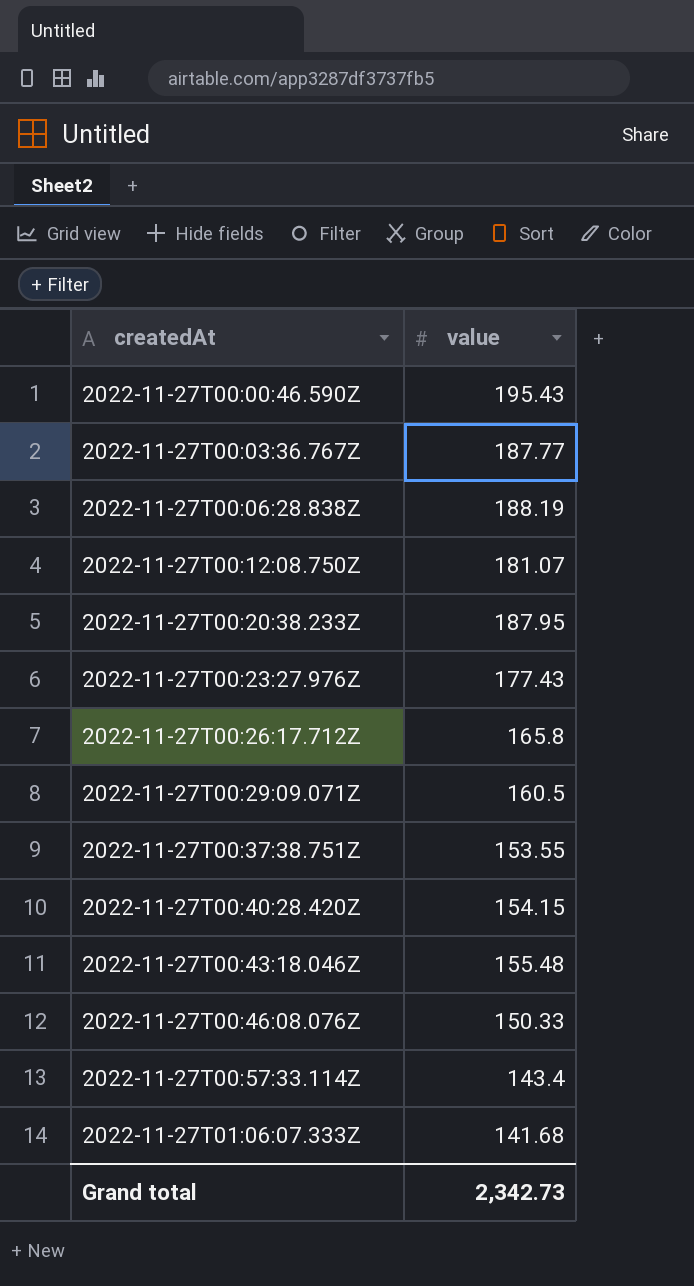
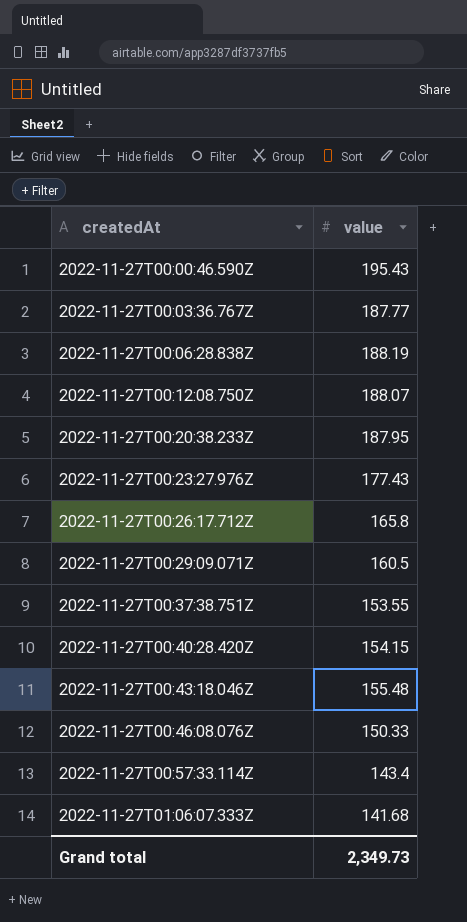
2022-11-27T00:12:08.750Z | value: 181.07 -> 188.07
Grand total | value: 2,342.73 -> 2,349.73

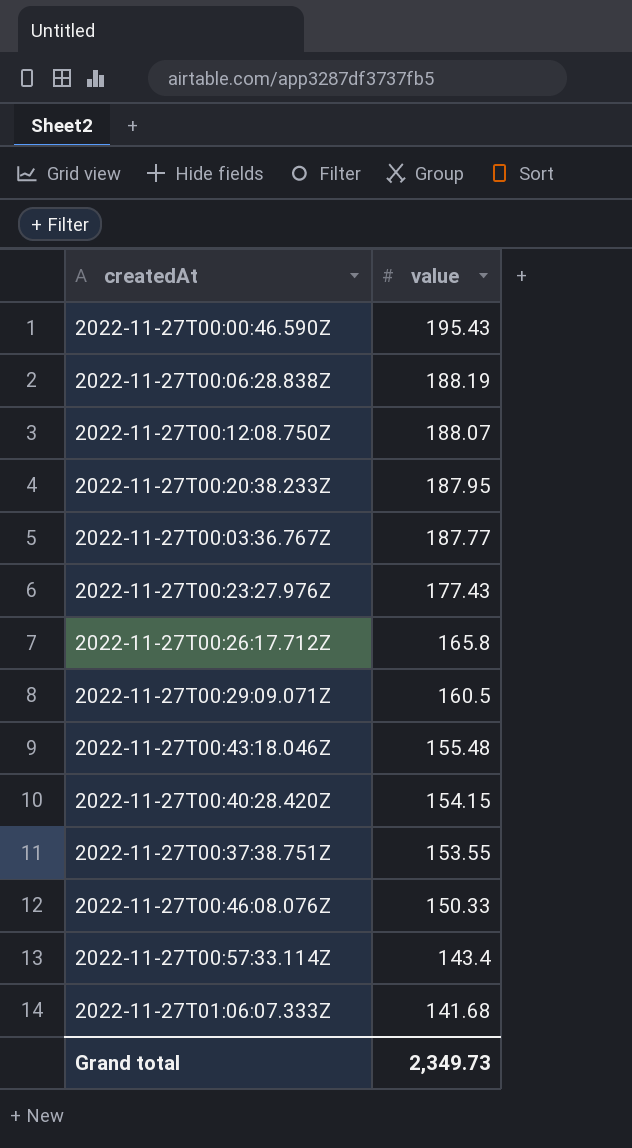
row order: createdAt ascending -> value descending

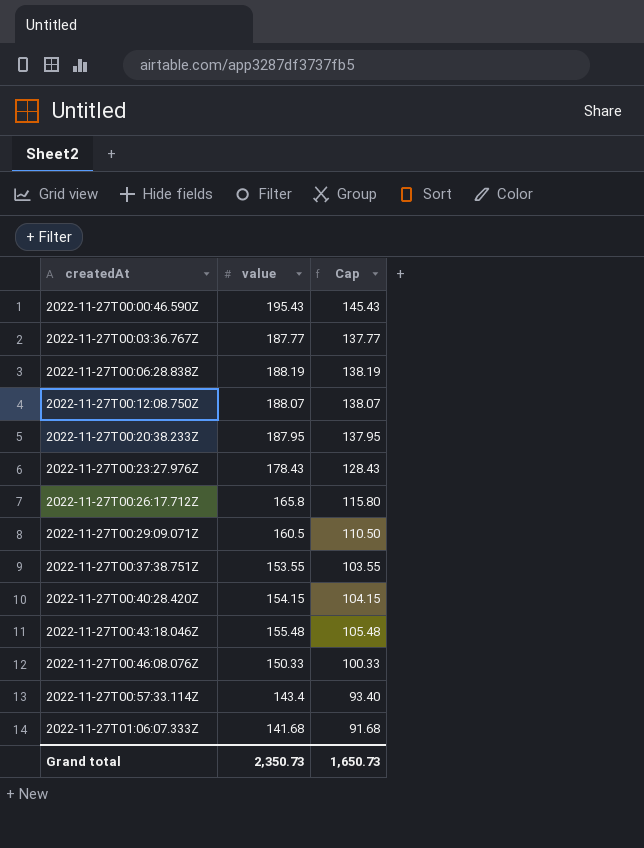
row order: value descending -> createdAt ascending
column Cap | formula: none -> [value] - 50
2022-11-27T00:23:27.976Z | value: 177.43 -> 178.43
Grand total | value: 2,349.73 -> 2,350.73

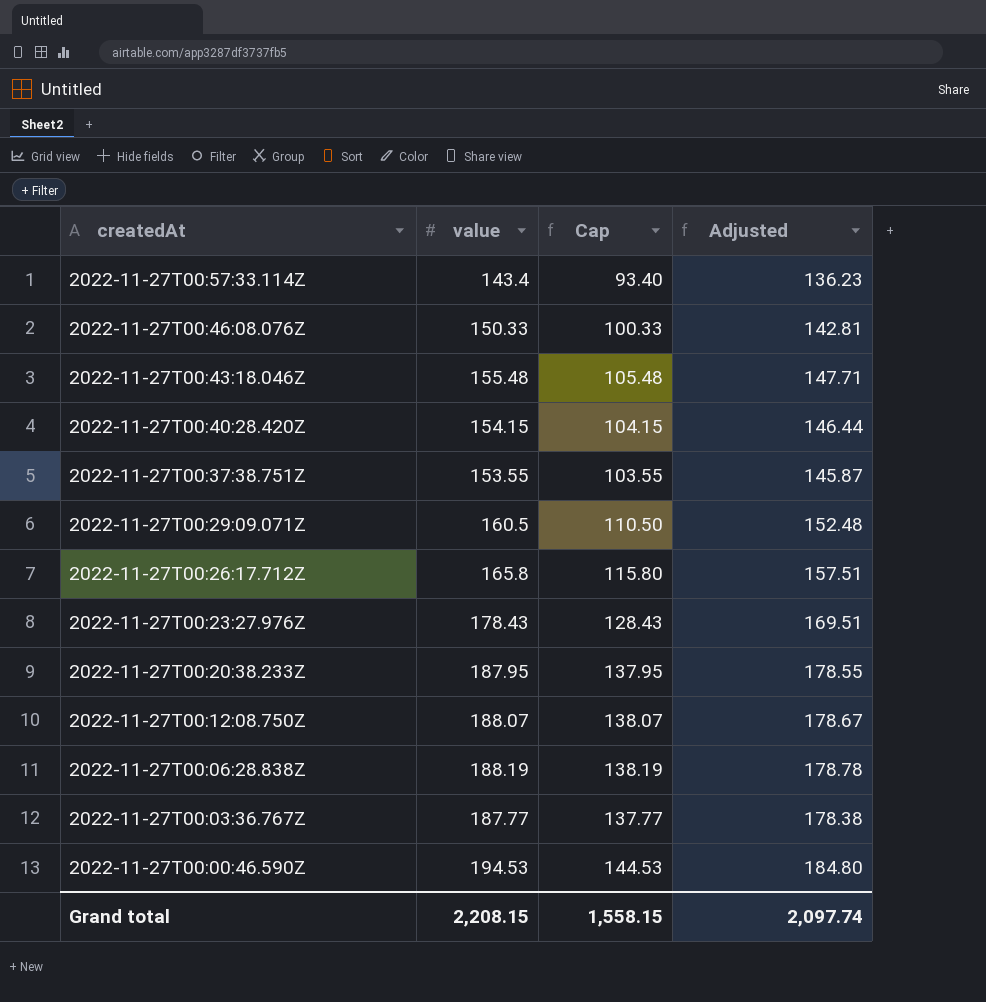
row order: createdAt ascending -> createdAt descending
column Adjusted | formula: none -> [value] * 0.95
row 2022-11-27T01:06:07.333Z: 141.68 | 91.68 -> none
2022-11-27T00:00:46.590Z | value: 195.43 -> 194.53
2022-11-27T00:00:46.590Z | Cap: 145.43 -> 144.53
Grand total | value: 2,350.73 -> 2,208.15
Grand total | Cap: 1,650.73 -> 1,558.15

